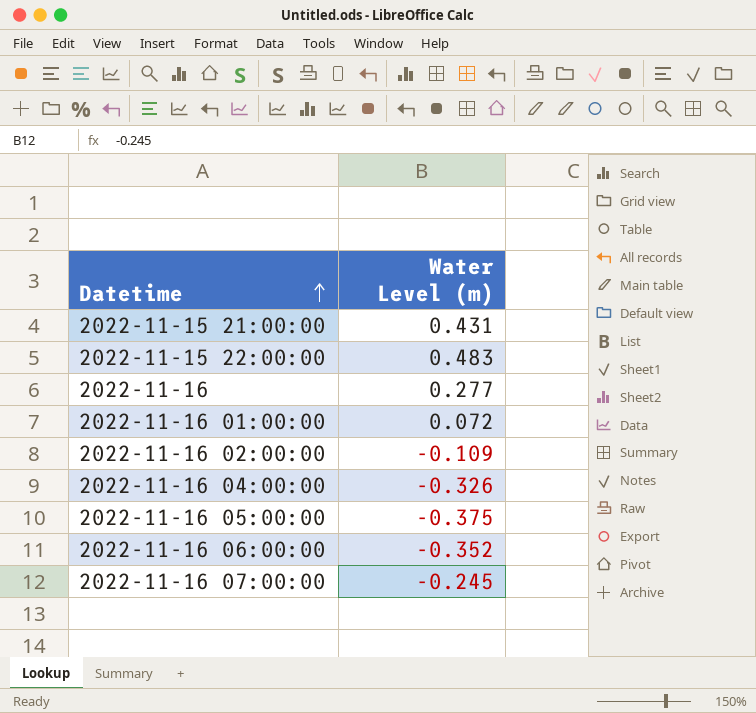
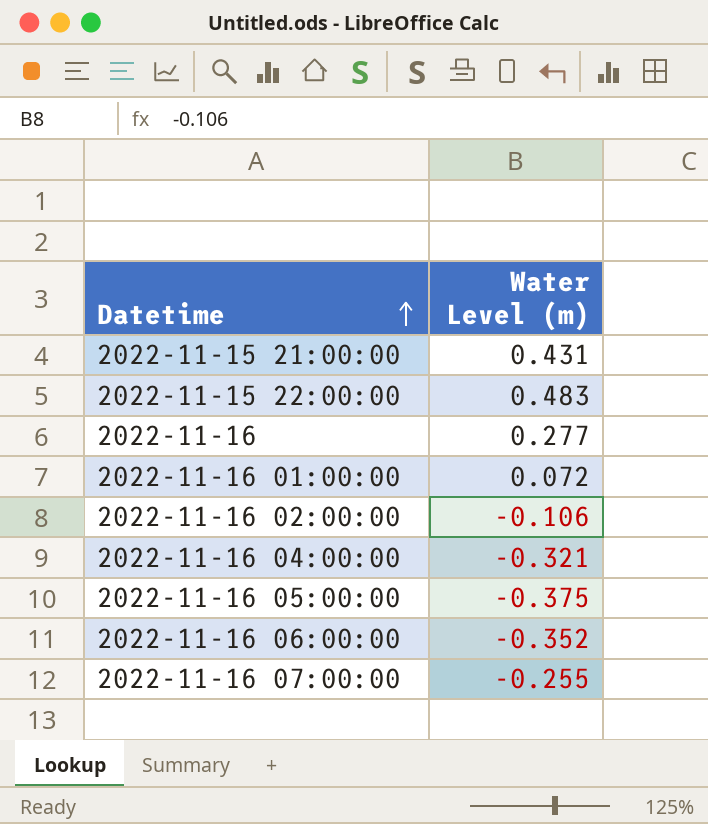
2022-11-16 02:00:00 | Water Level (m): -0.109 -> -0.106
2022-11-16 04:00:00 | Water Level (m): -0.326 -> -0.321
2022-11-16 07:00:00 | Water Level (m): -0.245 -> -0.255

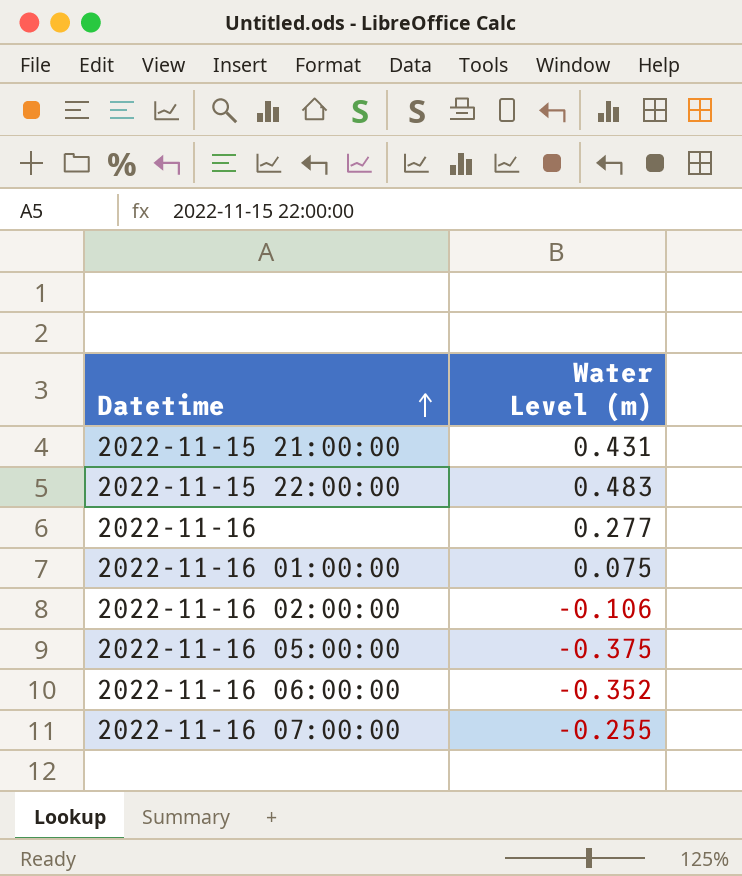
row 2022-11-16 04:00:00: -0.321 -> none
2022-11-16 01:00:00 | Water Level (m): 0.072 -> 0.075

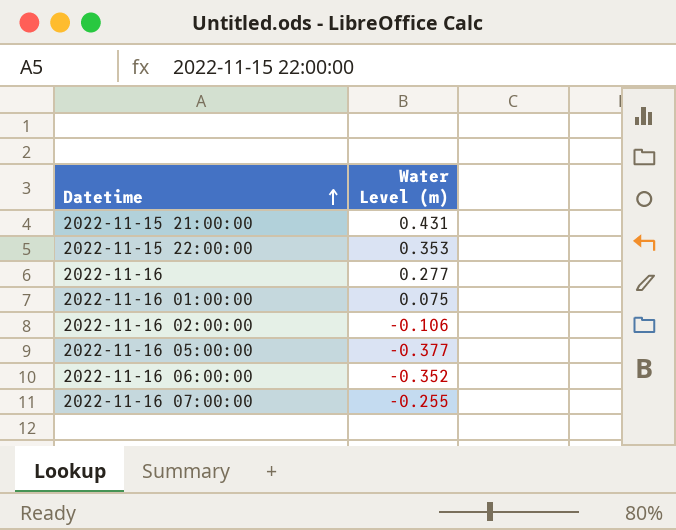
2022-11-15 22:00:00 | Water Level (m): 0.483 -> 0.353
2022-11-16 05:00:00 | Water Level (m): -0.375 -> -0.377

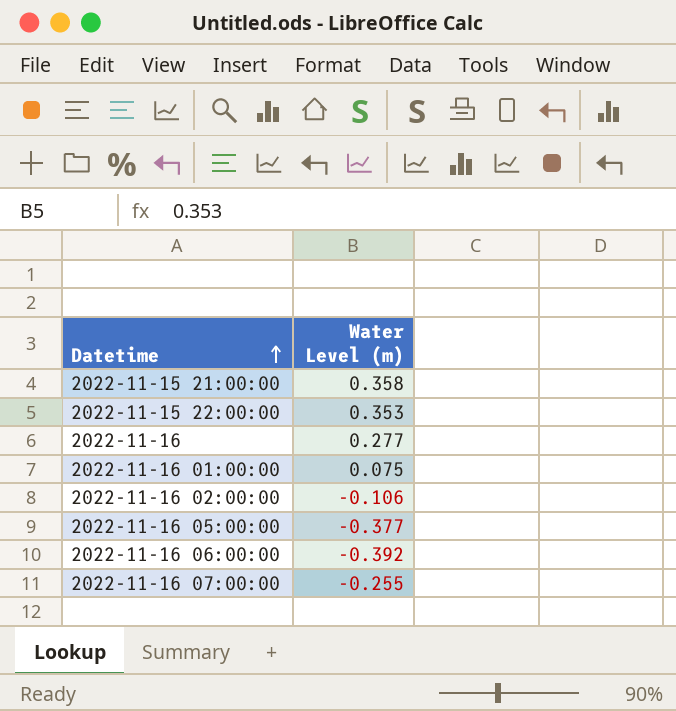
2022-11-15 21:00:00 | Water Level (m): 0.431 -> 0.358
2022-11-16 06:00:00 | Water Level (m): -0.352 -> -0.392

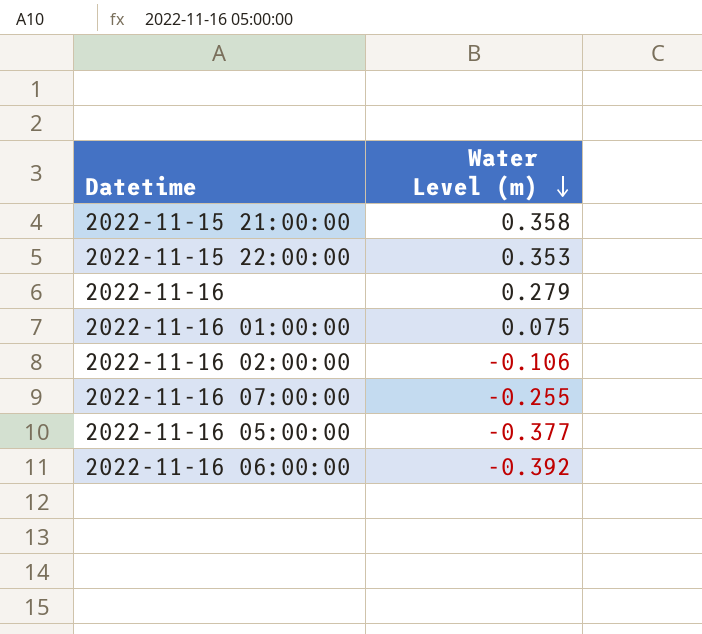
row order: Datetime ascending -> Water Level (m) descending
2022-11-16 | Water Level (m): 0.277 -> 0.279

